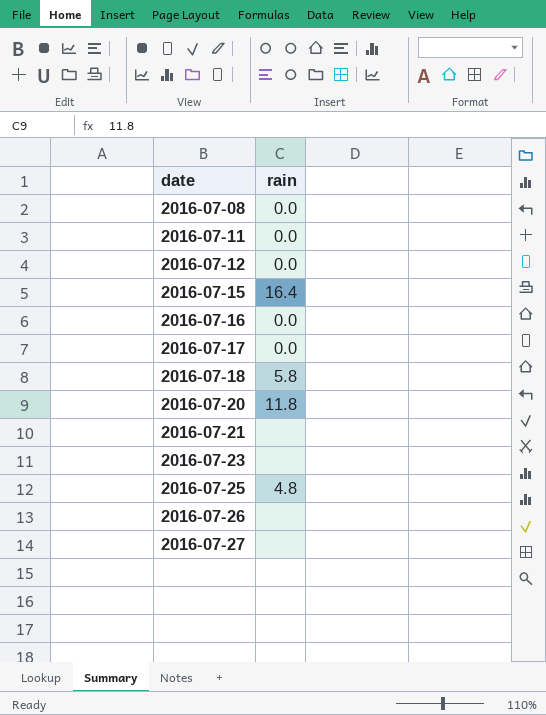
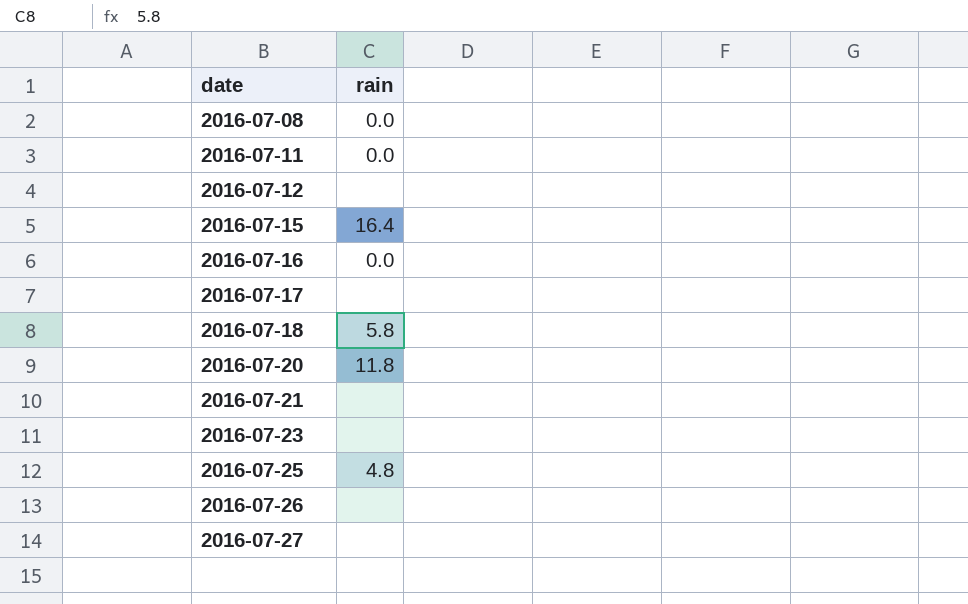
2016-07-12 | rain: 0.0 -> none
2016-07-17 | rain: 0.0 -> none

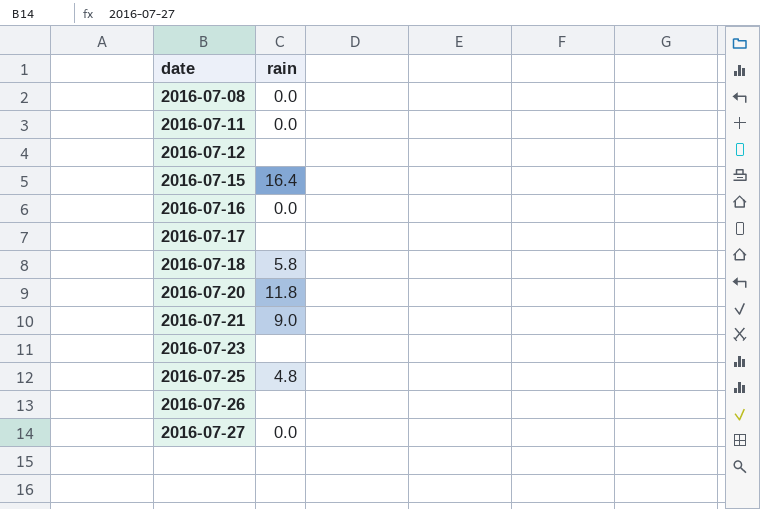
2016-07-21 | rain: none -> 9.0
2016-07-27 | rain: none -> 0.0

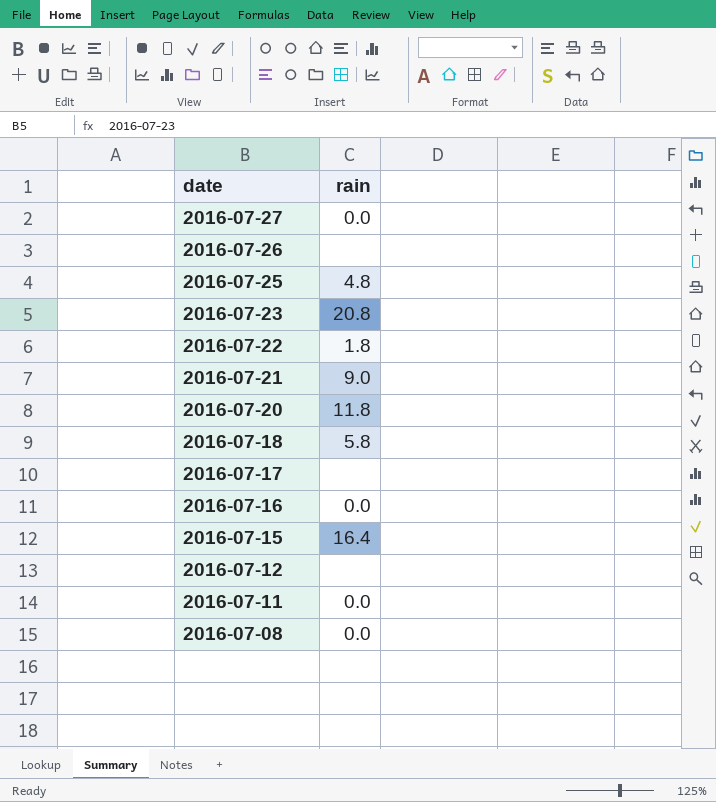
row order: date ascending -> date descending
2016-07-23 | rain: none -> 20.8
row 2016-07-22: none -> 1.8

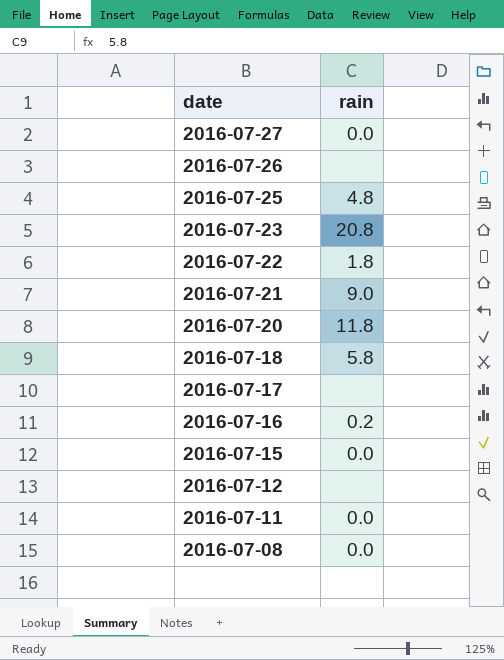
2016-07-16 | rain: 0.0 -> 0.2
2016-07-15 | rain: 16.4 -> 0.0

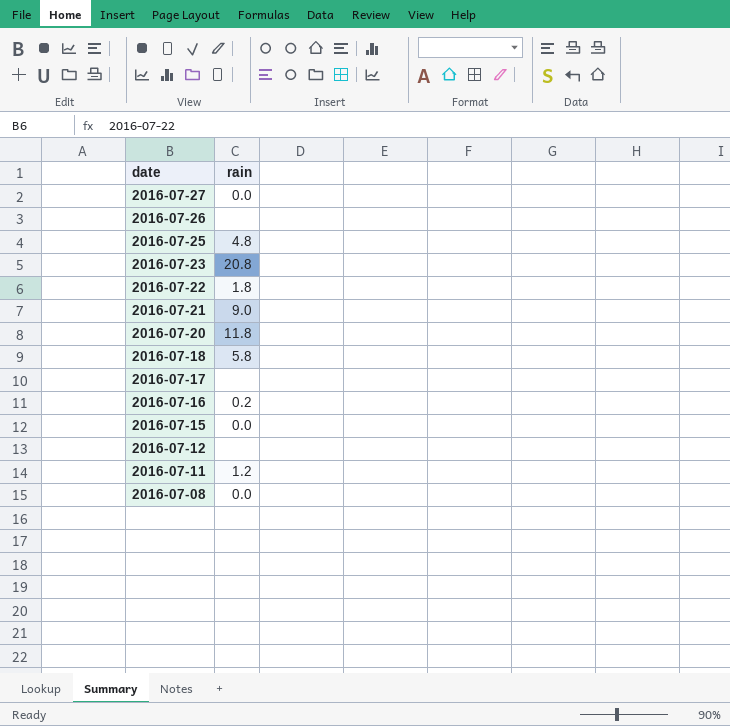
2016-07-11 | rain: 0.0 -> 1.2

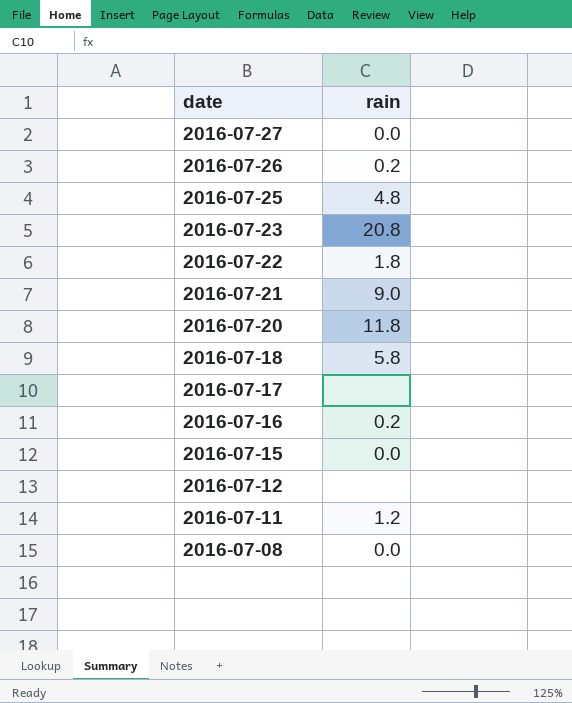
2016-07-26 | rain: none -> 0.2

